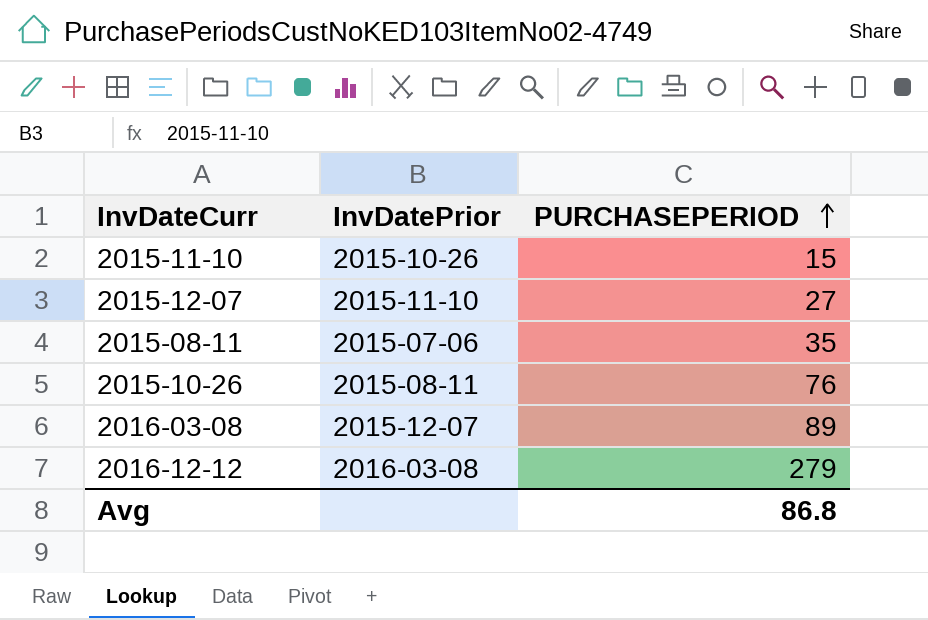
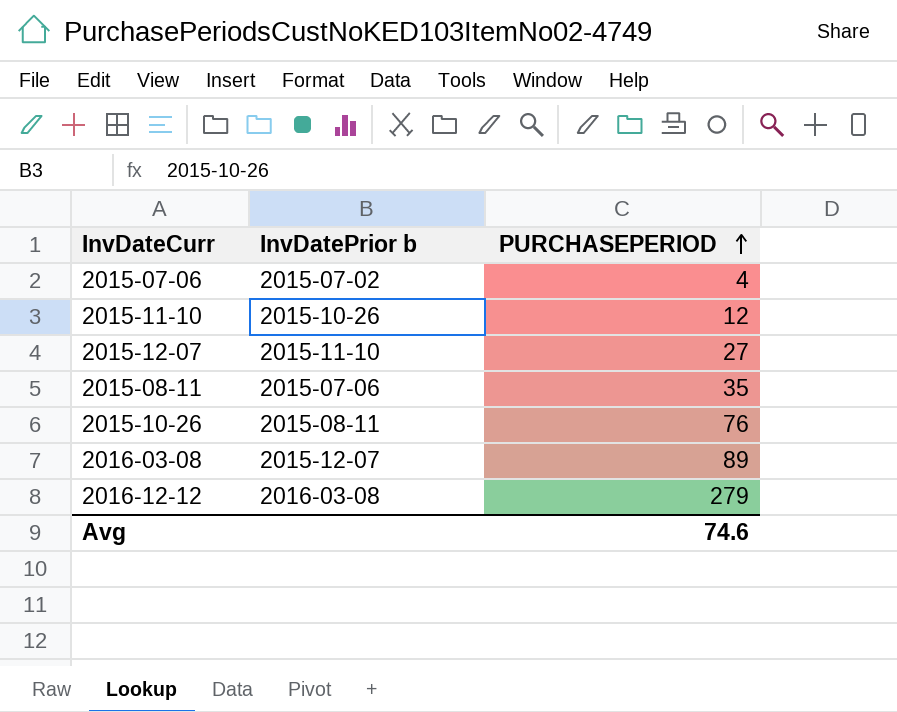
column name: InvDatePrior -> InvDatePrior b
row 2015-07-06: none -> 2015-07-02 | 4
2015-11-10 | PURCHASEPERIOD: 15 -> 12
Avg | PURCHASEPERIOD: 86.8 -> 74.6

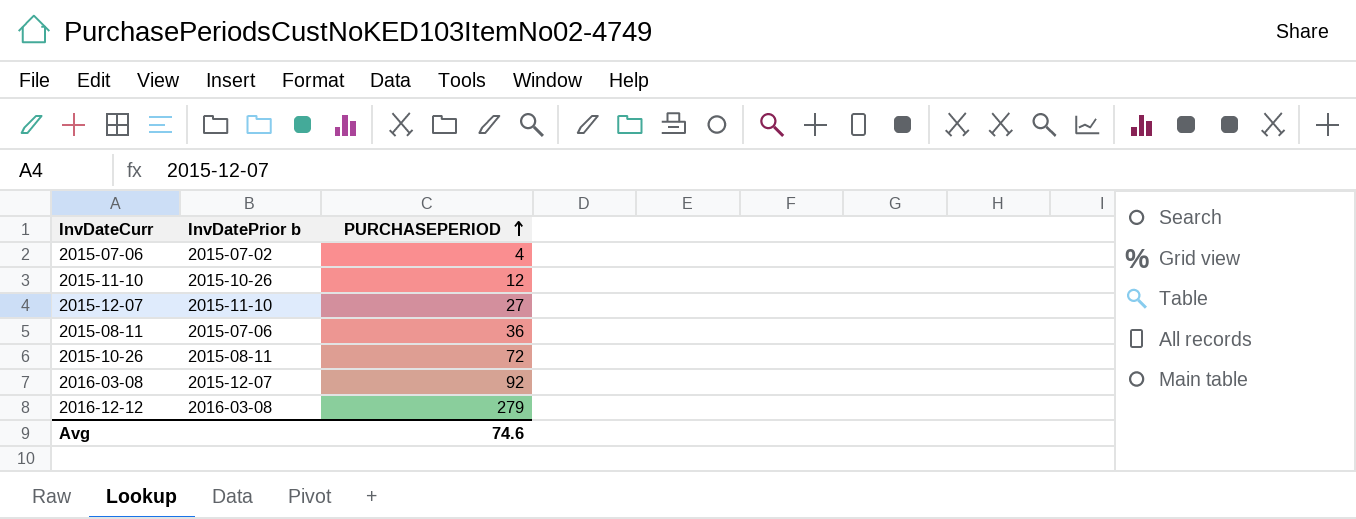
2015-08-11 | PURCHASEPERIOD: 35 -> 36
2015-10-26 | PURCHASEPERIOD: 76 -> 72
2016-03-08 | PURCHASEPERIOD: 89 -> 92

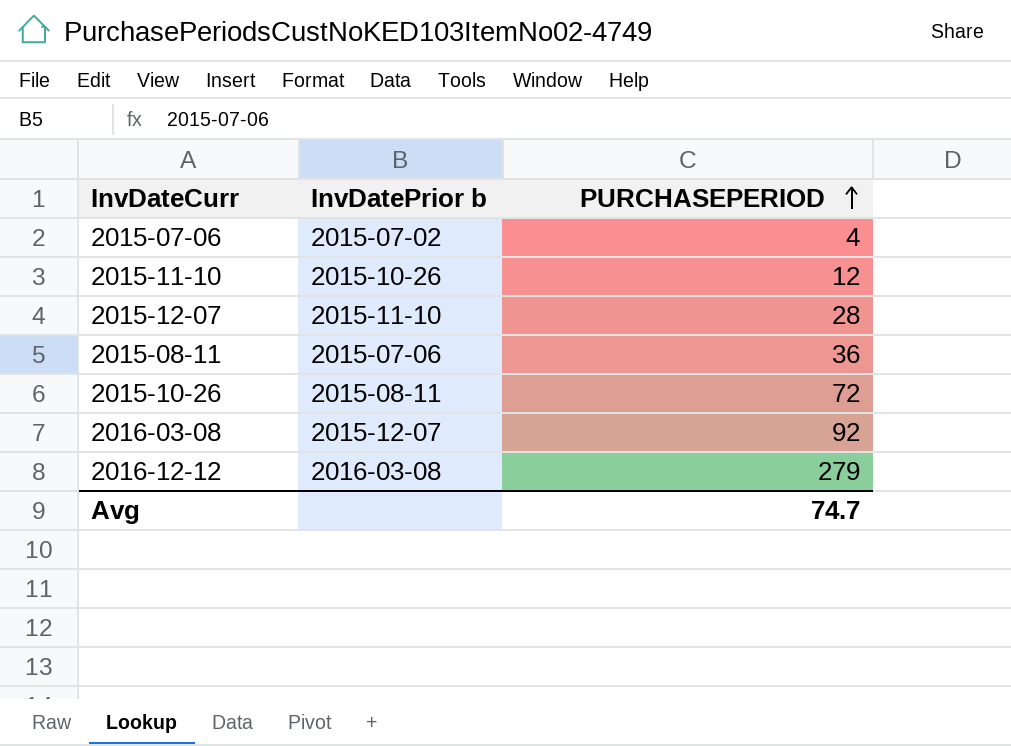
2015-12-07 | PURCHASEPERIOD: 27 -> 28
Avg | PURCHASEPERIOD: 74.6 -> 74.7

